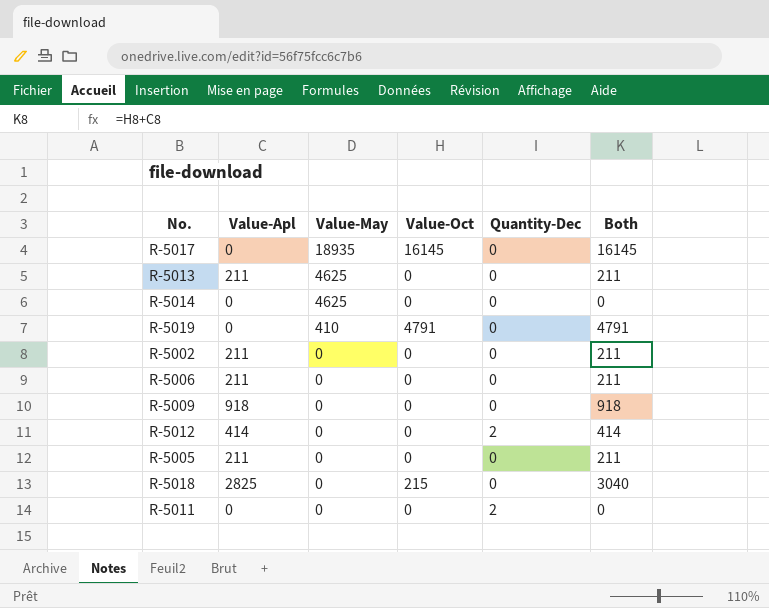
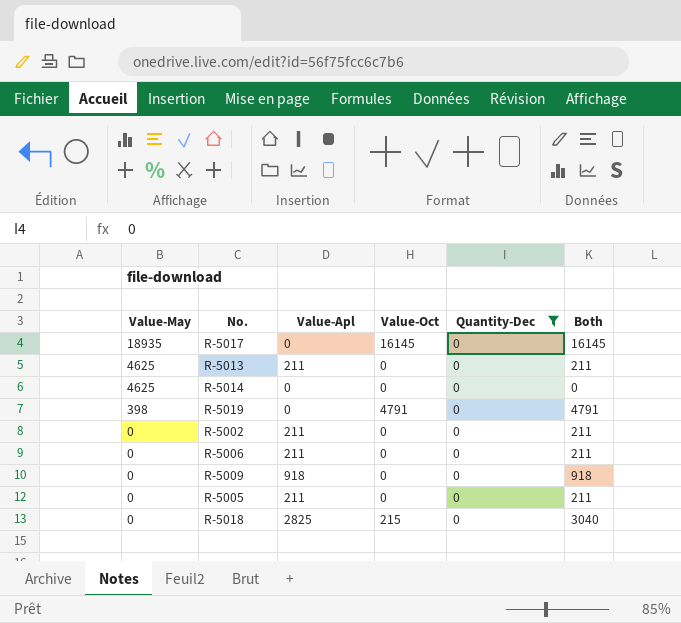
filter: none -> Quantity-Dec = 0
column Value-May | position: 3 -> 1
R-5019 | Value-May: 410 -> 398

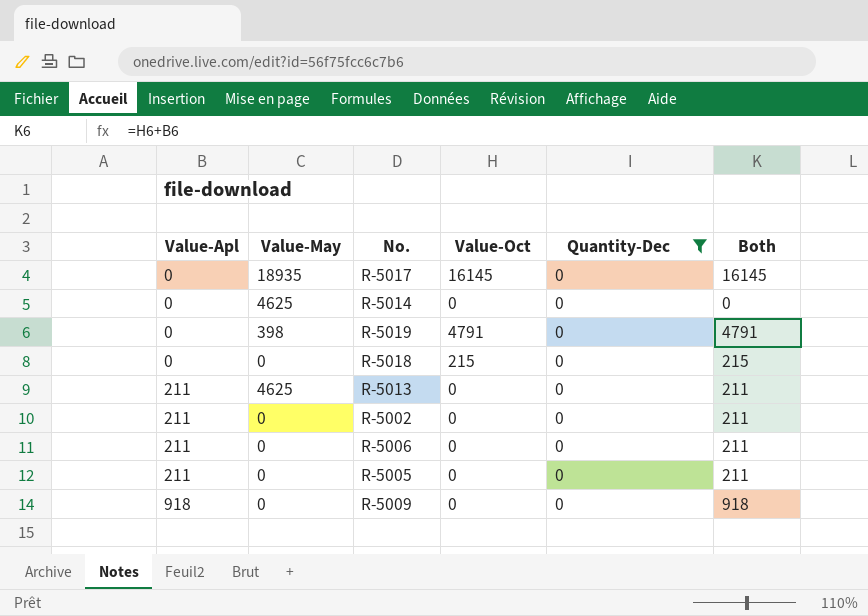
row order: Value-May descending -> Value-Apl ascending
column Value-Apl | position: 3 -> 1
R-5018 | Value-Apl: 2825 -> 0
R-5018 | Both: 3040 -> 215

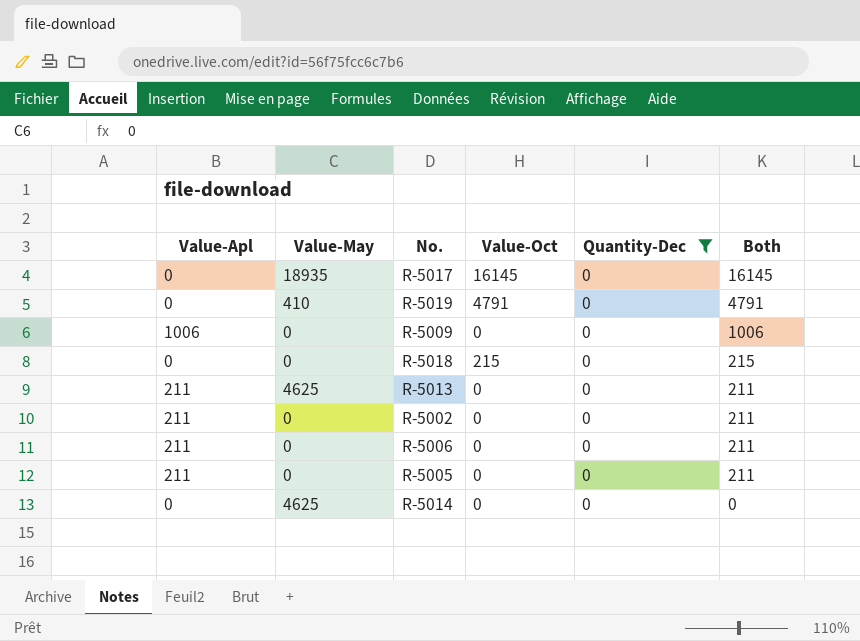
row order: Value-Apl ascending -> Both descending
R-5019 | Value-May: 398 -> 410
R-5009 | Value-Apl: 918 -> 1006
R-5009 | Both: 918 -> 1006

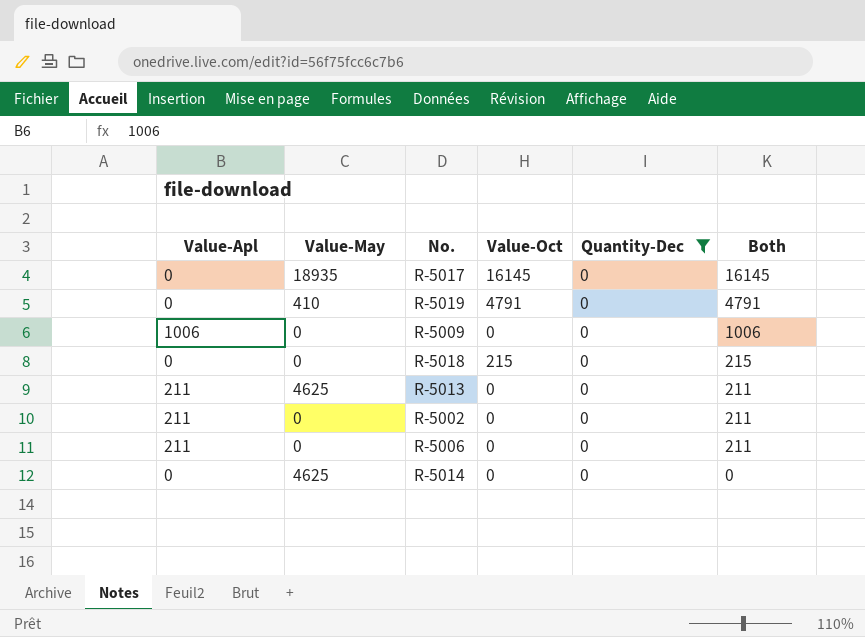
row R-5005: 211 | 0 | 0 | 0 | 211 -> none

